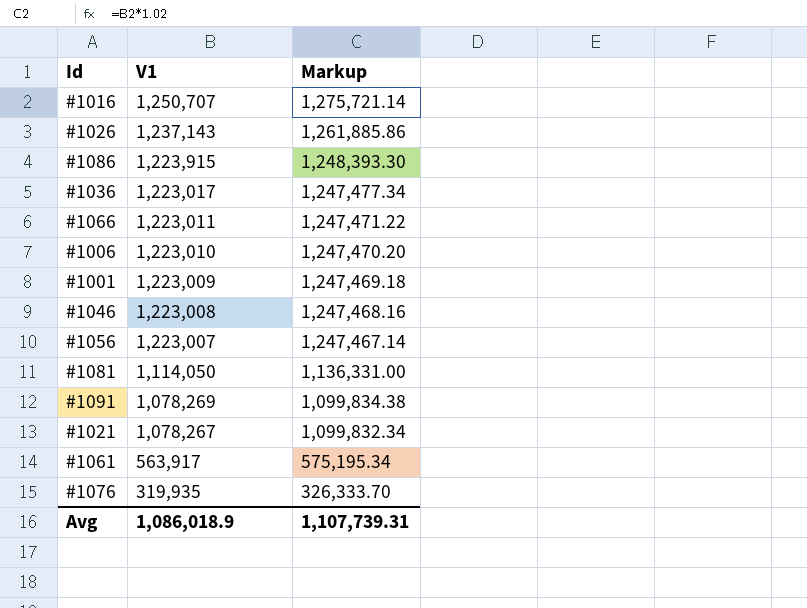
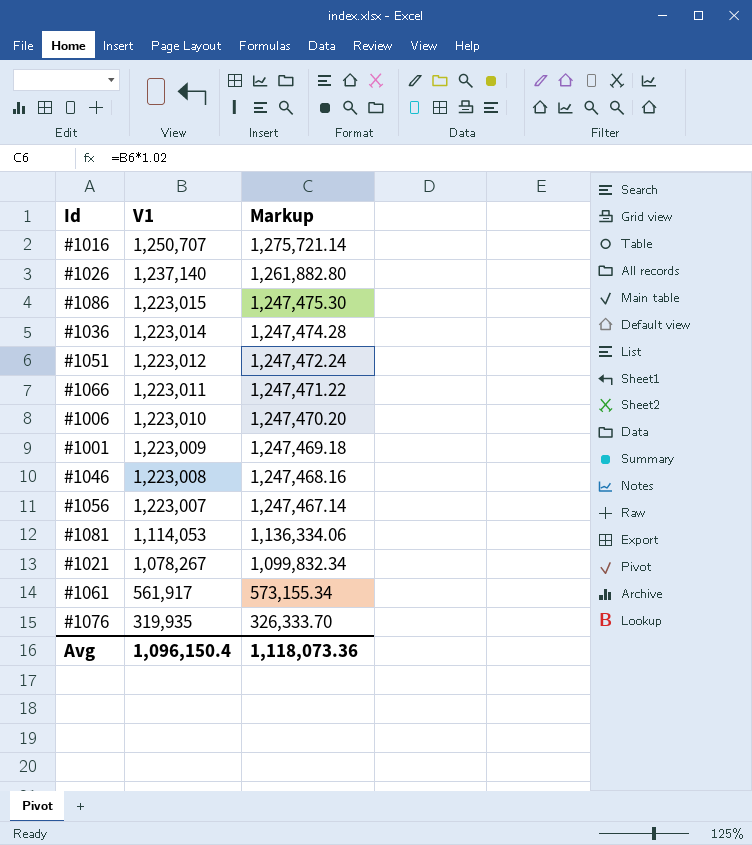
row #1091: 1,078,269 | 1,099,834.38 -> none
#1026 | V1: 1,237,143 -> 1,237,140
#1026 | Markup: 1,261,885.86 -> 1,261,882.80
#1086 | V1: 1,223,915 -> 1,223,015
#1086 | Markup: 1,248,393.30 -> 1,247,475.30
#1036 | V1: 1,223,017 -> 1,223,014
#1036 | Markup: 1,247,477.34 -> 1,247,474.28
row #1051: none -> 1,223,012 | 1,247,472.24
#1081 | V1: 1,114,050 -> 1,114,053
#1081 | Markup: 1,136,331.00 -> 1,136,334.06
#1061 | V1: 563,917 -> 561,917
#1061 | Markup: 575,195.34 -> 573,155.34
Avg | V1: 1,086,018.9 -> 1,096,150.4
Avg | Markup: 1,107,739.31 -> 1,118,073.36

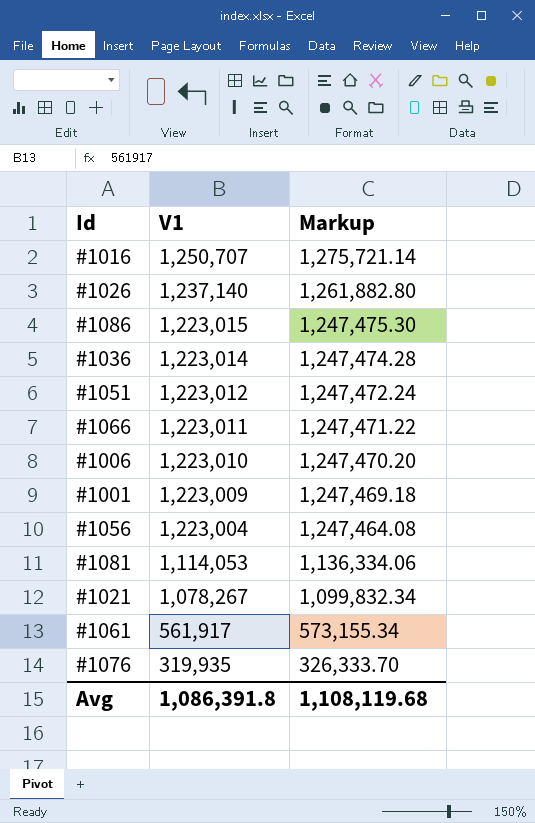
row #1046: 1,223,008 | 1,247,468.16 -> none
#1056 | V1: 1,223,007 -> 1,223,004
#1056 | Markup: 1,247,467.14 -> 1,247,464.08
Avg | V1: 1,096,150.4 -> 1,086,391.8
Avg | Markup: 1,118,073.36 -> 1,108,119.68

